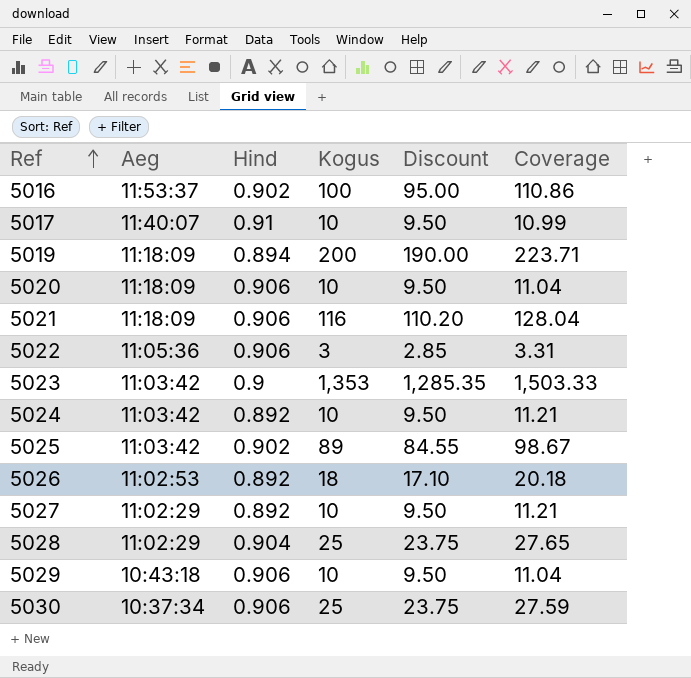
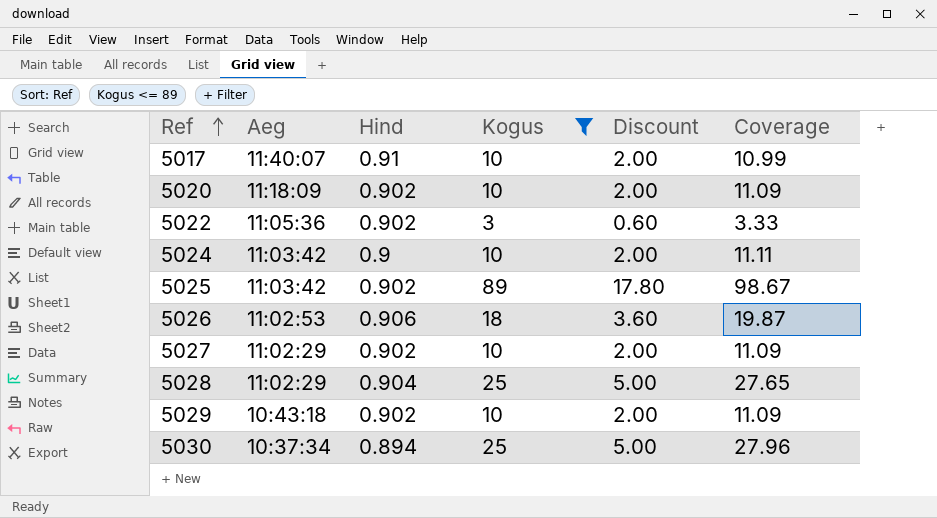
filter: none -> Kogus <= 89
column Discount | formula: [Kogus] * 0.95 -> [Kogus] * 0.2
5020 | Hind: 0.906 -> 0.902
5020 | Coverage: 11.04 -> 11.09
5022 | Hind: 0.906 -> 0.902
5022 | Coverage: 3.31 -> 3.33
5024 | Hind: 0.892 -> 0.9
5024 | Coverage: 11.21 -> 11.11
5026 | Hind: 0.892 -> 0.906
5026 | Coverage: 20.18 -> 19.87
5027 | Hind: 0.892 -> 0.902
5027 | Coverage: 11.21 -> 11.09
5029 | Hind: 0.906 -> 0.902
5029 | Coverage: 11.04 -> 11.09
5030 | Hind: 0.906 -> 0.894
5030 | Coverage: 27.59 -> 27.96

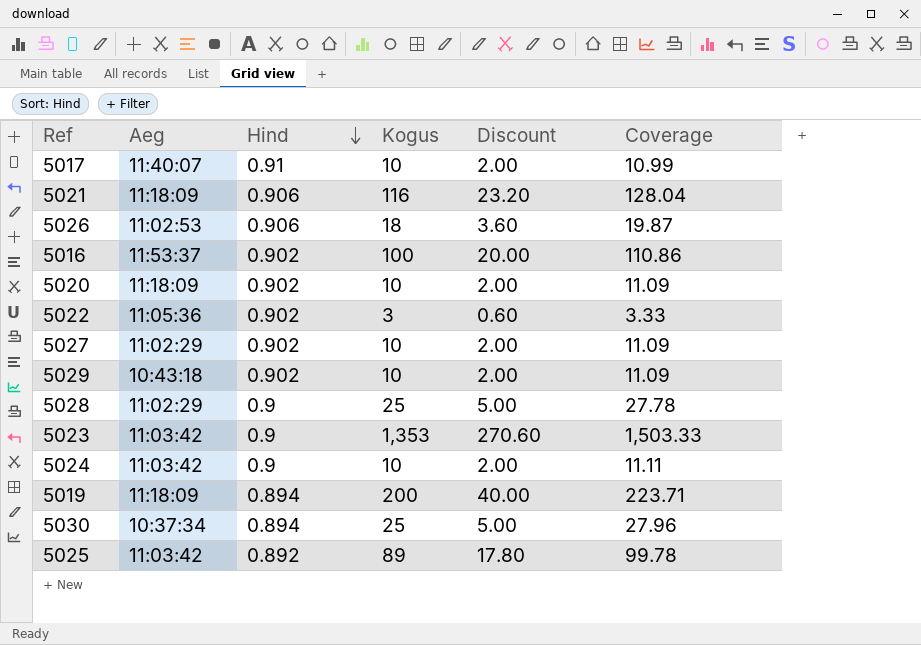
filter: Kogus <= 89 -> none
row order: Ref ascending -> Hind descending
5028 | Hind: 0.904 -> 0.9
5028 | Coverage: 27.65 -> 27.78
5025 | Hind: 0.902 -> 0.892
5025 | Coverage: 98.67 -> 99.78

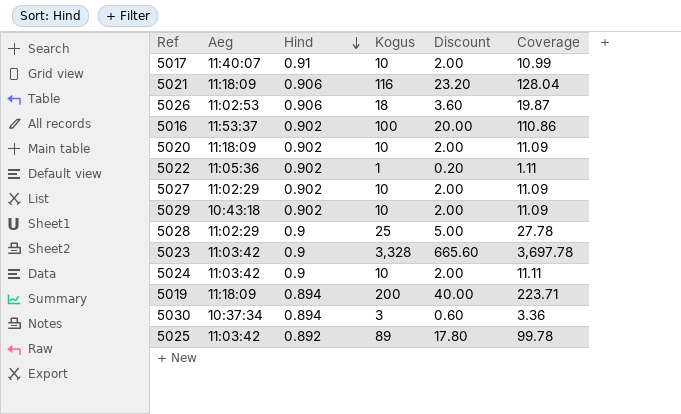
5022 | Kogus: 3 -> 1
5022 | Discount: 0.60 -> 0.20
5022 | Coverage: 3.33 -> 1.11
5023 | Kogus: 1,353 -> 3,328
5023 | Discount: 270.60 -> 665.60
5023 | Coverage: 1,503.33 -> 3,697.78
5030 | Kogus: 25 -> 3
5030 | Discount: 5.00 -> 0.60
5030 | Coverage: 27.96 -> 3.36

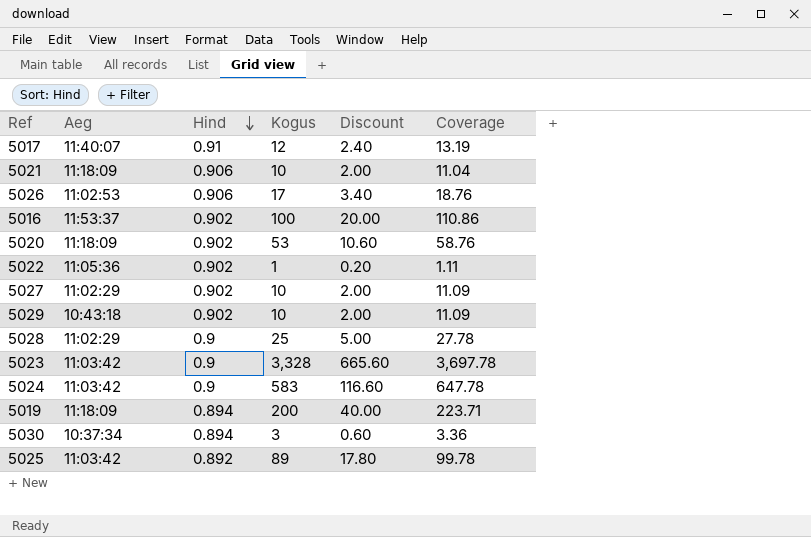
5017 | Kogus: 10 -> 12
5017 | Discount: 2.00 -> 2.40
5017 | Coverage: 10.99 -> 13.19
5021 | Kogus: 116 -> 10
5021 | Discount: 23.20 -> 2.00
5021 | Coverage: 128.04 -> 11.04
5026 | Kogus: 18 -> 17
5026 | Discount: 3.60 -> 3.40
5026 | Coverage: 19.87 -> 18.76
5020 | Kogus: 10 -> 53
5020 | Discount: 2.00 -> 10.60
5020 | Coverage: 11.09 -> 58.76
5024 | Kogus: 10 -> 583
5024 | Discount: 2.00 -> 116.60
5024 | Coverage: 11.11 -> 647.78

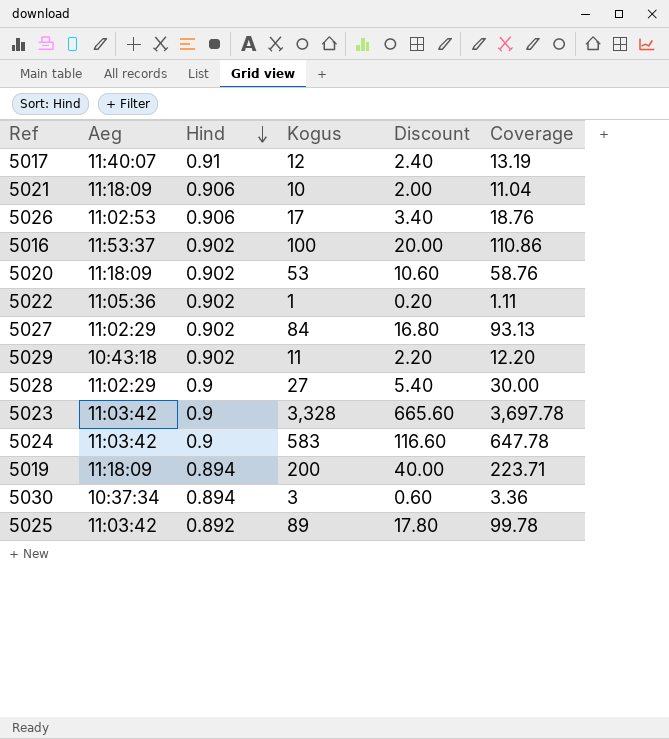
5027 | Kogus: 10 -> 84
5027 | Discount: 2.00 -> 16.80
5027 | Coverage: 11.09 -> 93.13
5029 | Kogus: 10 -> 11
5029 | Discount: 2.00 -> 2.20
5029 | Coverage: 11.09 -> 12.20
5028 | Kogus: 25 -> 27
5028 | Discount: 5.00 -> 5.40
5028 | Coverage: 27.78 -> 30.00

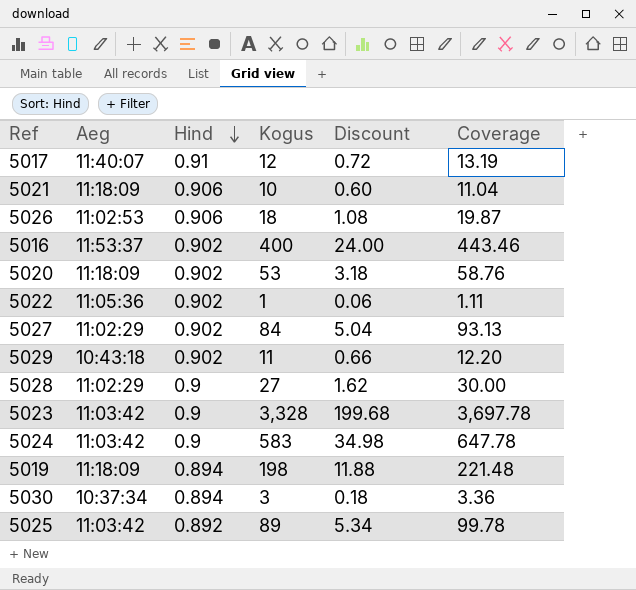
column Discount | formula: [Kogus] * 0.2 -> [Kogus] * 0.06
5026 | Kogus: 17 -> 18
5026 | Coverage: 18.76 -> 19.87
5016 | Kogus: 100 -> 400
5016 | Coverage: 110.86 -> 443.46
5019 | Kogus: 200 -> 198
5019 | Coverage: 223.71 -> 221.48

